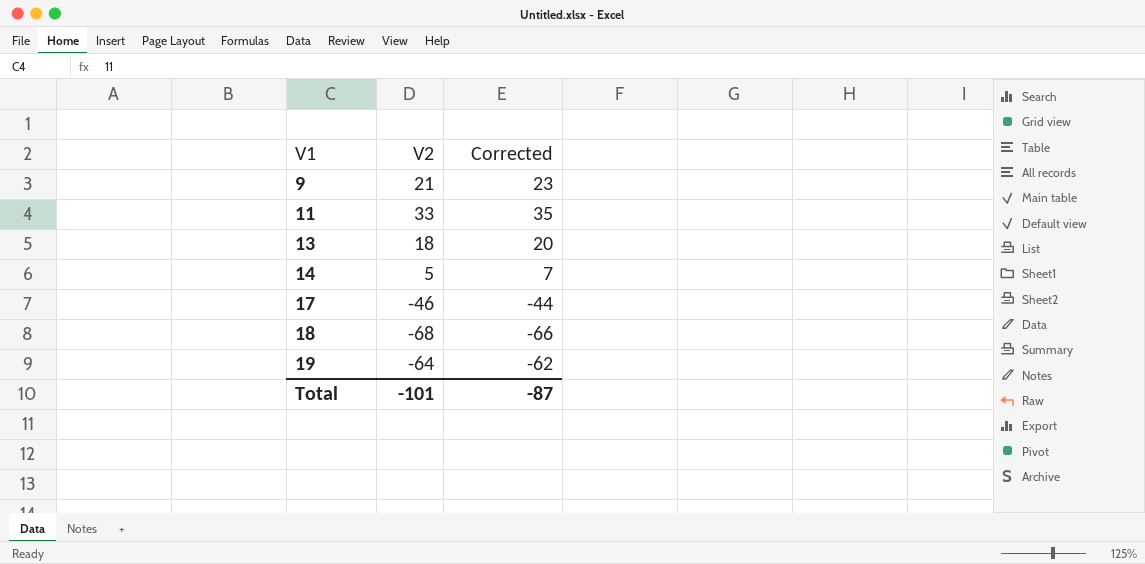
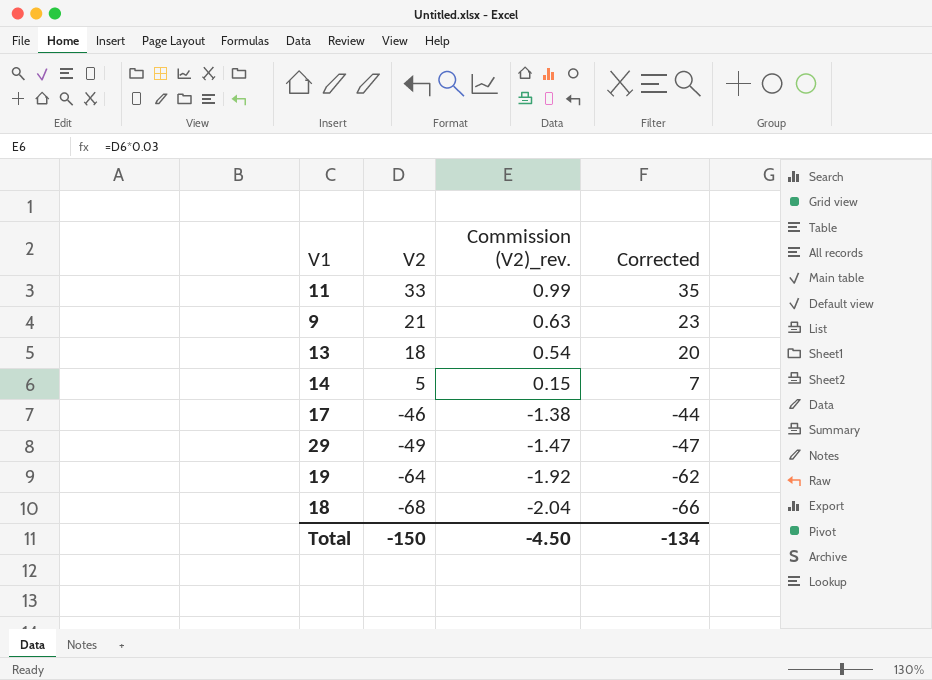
row order: V1 ascending -> V2 descending
column Commission (V2)_rev. | formula: none -> [V2] * 0.03
row 29: none -> -49 | -1.47 | -47
Total | V2: -101 -> -150
Total | Corrected: -87 -> -134

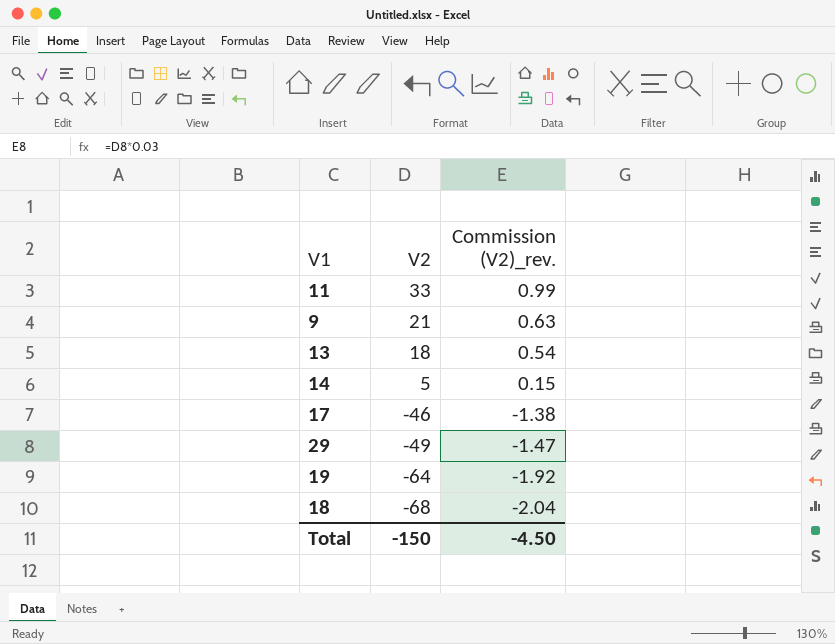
column Corrected | formula: [V2] + 2 -> none

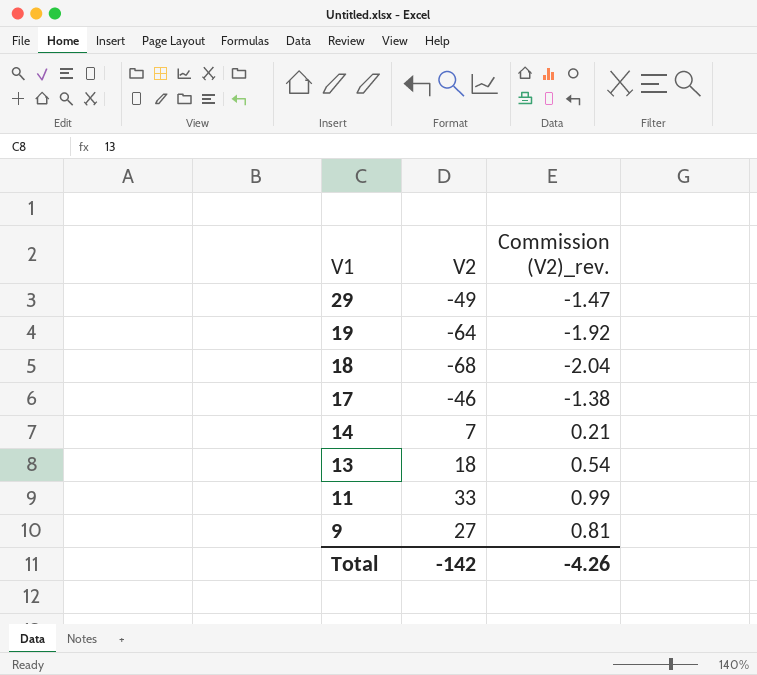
row order: V2 descending -> V1 descending
14 | V2: 5 -> 7
14 | Commission (V2)_rev.: 0.15 -> 0.21
9 | V2: 21 -> 27
9 | Commission (V2)_rev.: 0.63 -> 0.81
Total | V2: -150 -> -142
Total | Commission (V2)_rev.: -4.50 -> -4.26

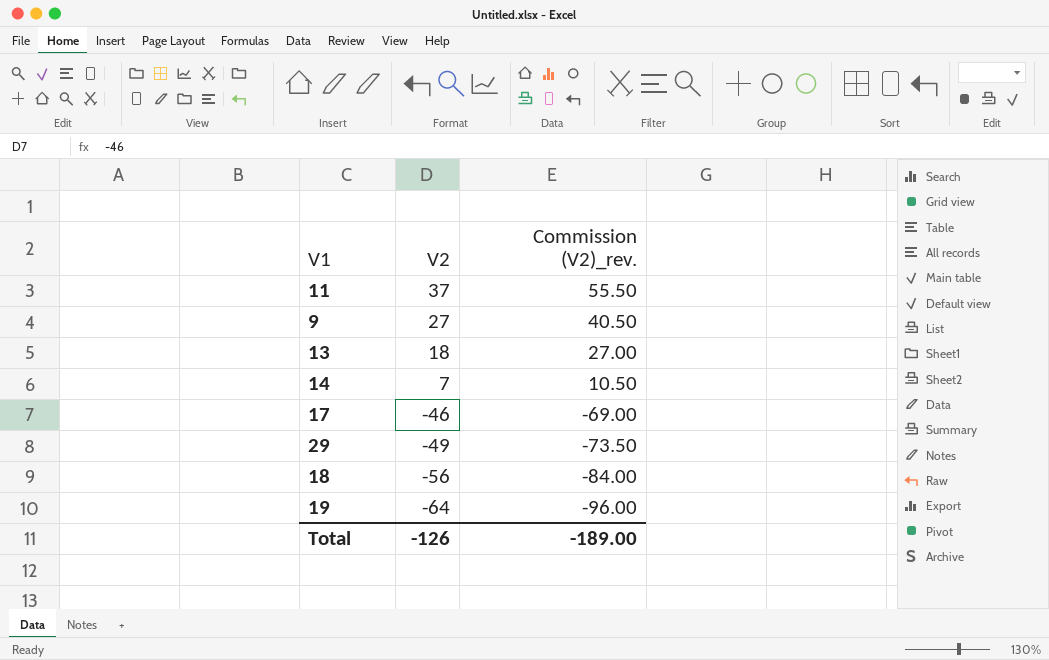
row order: V1 descending -> V2 descending
column Commission (V2)_rev. | formula: [V2] * 0.03 -> [V2] * 1.5
11 | V2: 33 -> 37
18 | V2: -68 -> -56
Total | V2: -142 -> -126
Total | Commission (V2)_rev.: -4.26 -> -189.00

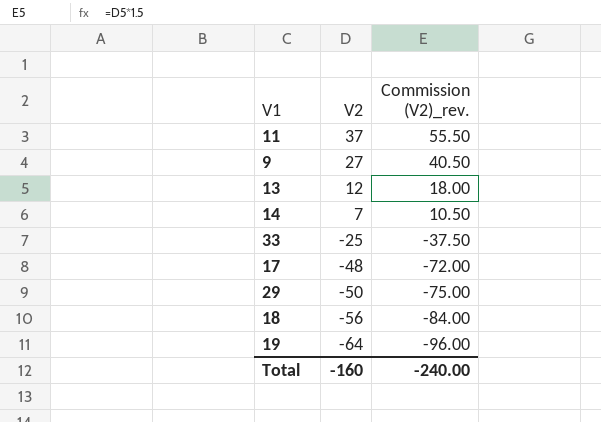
13 | V2: 18 -> 12
13 | Commission (V2)_rev.: 27.00 -> 18.00
row 33: none -> -25 | -37.50
17 | V2: -46 -> -48
17 | Commission (V2)_rev.: -69.00 -> -72.00
29 | V2: -49 -> -50
29 | Commission (V2)_rev.: -73.50 -> -75.00
Total | V2: -126 -> -160
Total | Commission (V2)_rev.: -189.00 -> -240.00

